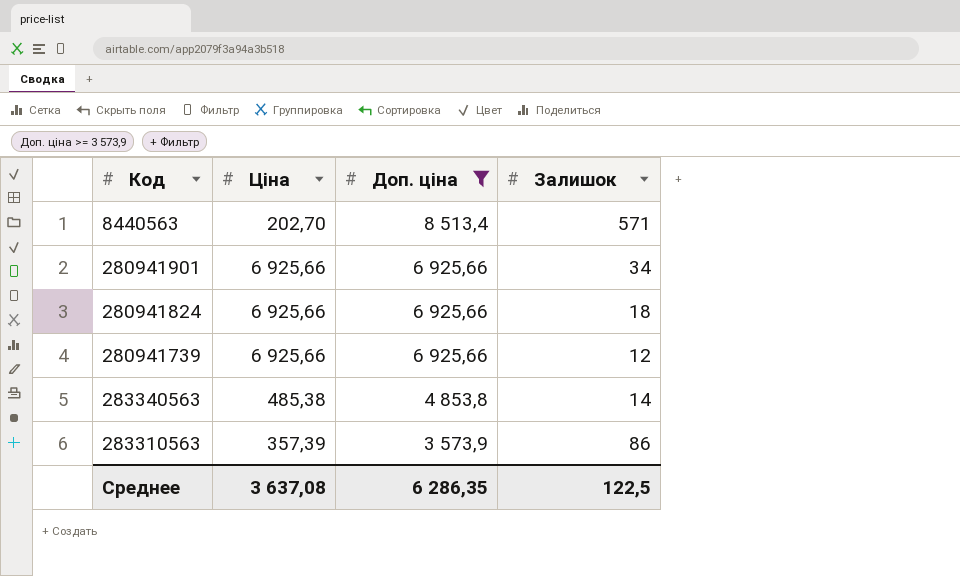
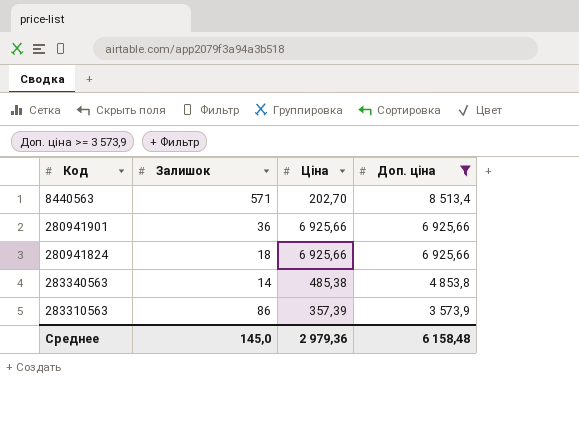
column Залишок | position: 4 -> 2
row 280941739: 6 925,66 | 6 925,66 | 12 -> none
280941901 | Залишок: 34 -> 36
Среднее | Залишок: 122,5 -> 145,0
Среднее | Ціна: 3 637,08 -> 2 979,36
Среднее | Доп. ціна: 6 286,35 -> 6 158,48

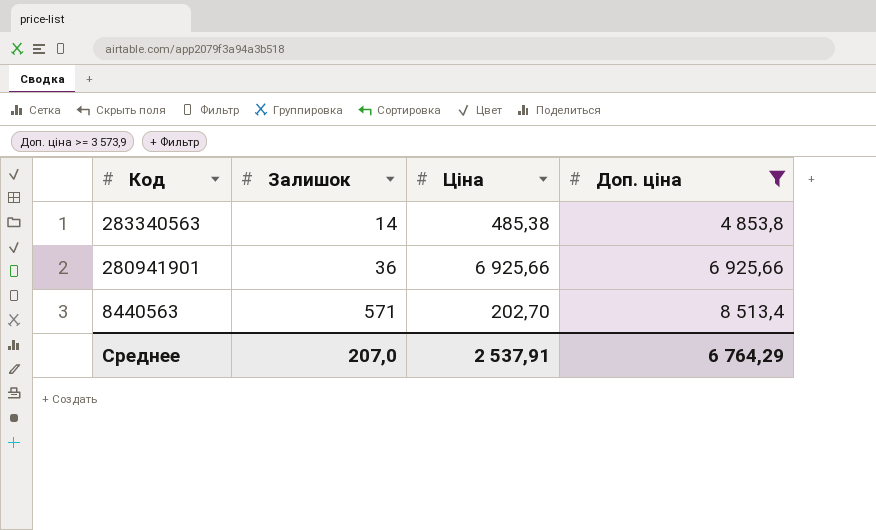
row order: Доп. ціна descending -> Код descending
row 280941824: 18 | 6 925,66 | 6 925,66 -> none
row 283310563: 86 | 357,39 | 3 573,9 -> none
Среднее | Залишок: 145,0 -> 207,0
Среднее | Ціна: 2 979,36 -> 2 537,91
Среднее | Доп. ціна: 6 158,48 -> 6 764,29

